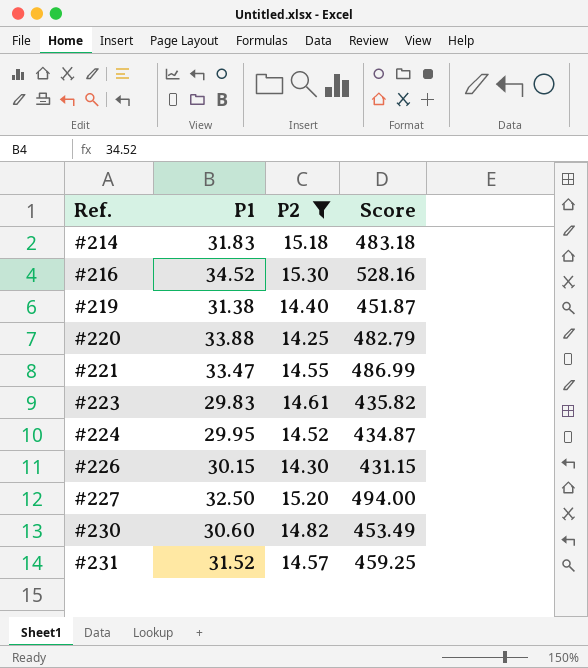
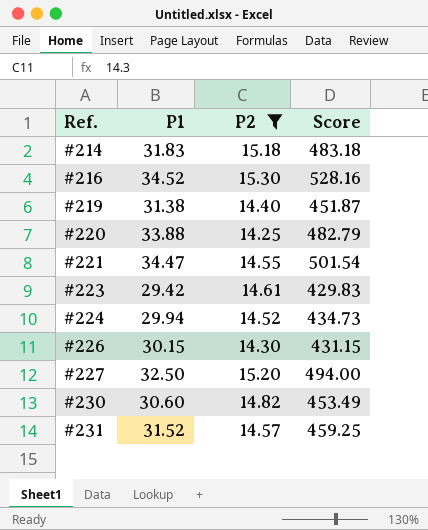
#221 | P1: 33.47 -> 34.47
#221 | Score: 486.99 -> 501.54
#223 | P1: 29.83 -> 29.42
#223 | Score: 435.82 -> 429.83
#224 | P1: 29.95 -> 29.94
#224 | Score: 434.87 -> 434.73

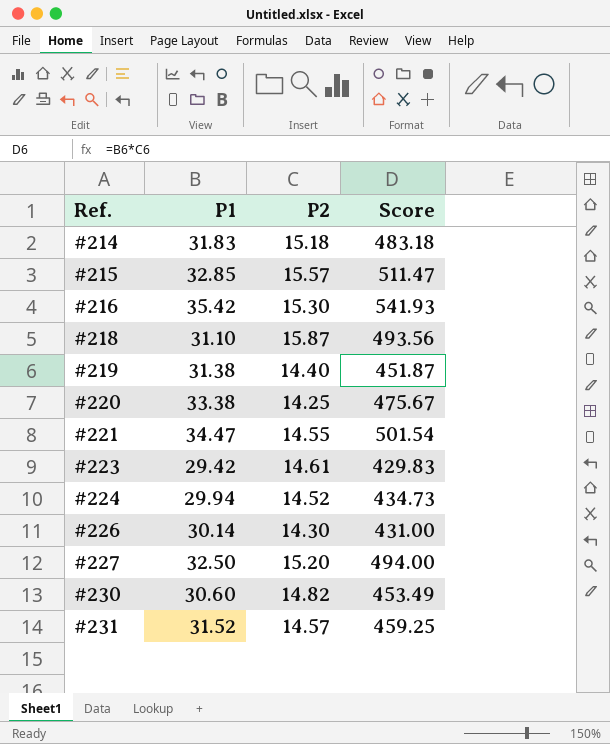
filter: P2 <= 15.30 -> none
#216 | P1: 34.52 -> 35.42
#216 | Score: 528.16 -> 541.93
#220 | P1: 33.88 -> 33.38
#220 | Score: 482.79 -> 475.67
#226 | P1: 30.15 -> 30.14
#226 | Score: 431.15 -> 431.00

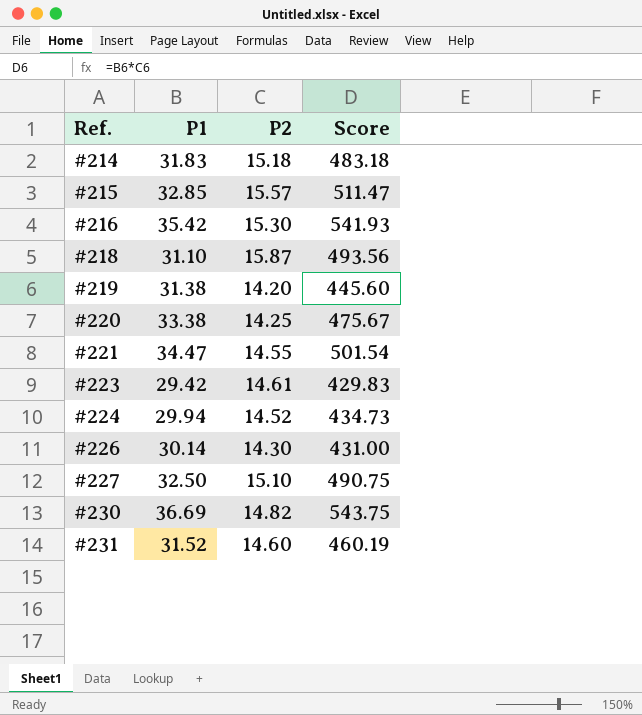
#219 | P2: 14.40 -> 14.20
#219 | Score: 451.87 -> 445.60
#227 | P2: 15.20 -> 15.10
#227 | Score: 494.00 -> 490.75
#230 | P1: 30.60 -> 36.69
#230 | Score: 453.49 -> 543.75
#231 | P2: 14.57 -> 14.60
#231 | Score: 459.25 -> 460.19

